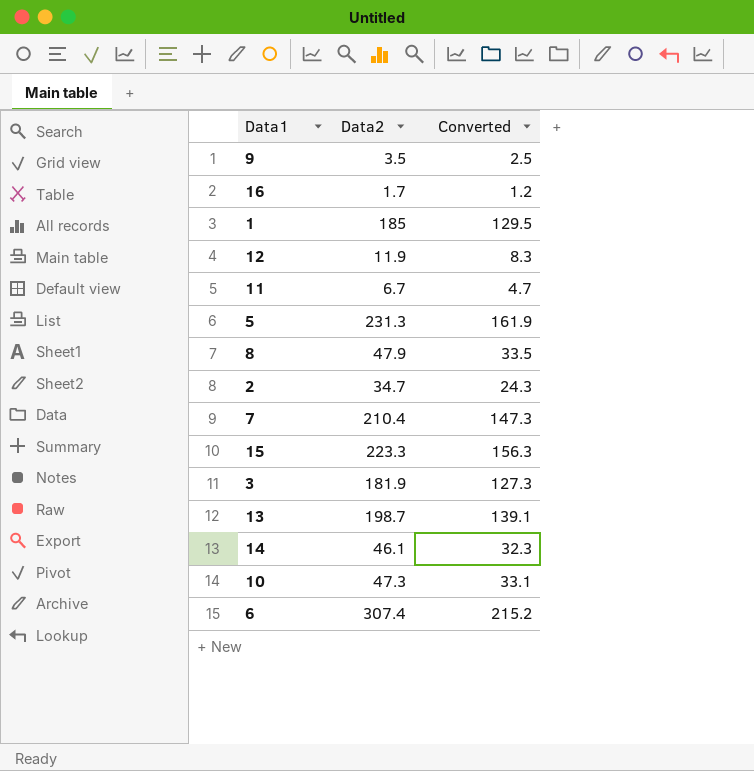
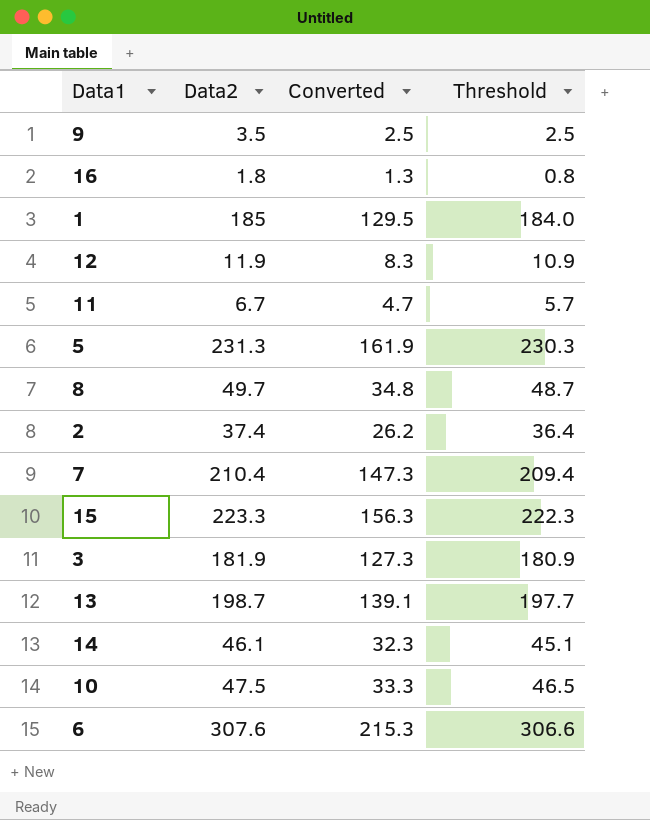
column Threshold | formula: none -> [Data2] - 1
16 | Data2: 1.7 -> 1.8
16 | Converted: 1.2 -> 1.3
8 | Data2: 47.9 -> 49.7
8 | Converted: 33.5 -> 34.8
2 | Data2: 34.7 -> 37.4
2 | Converted: 24.3 -> 26.2
10 | Data2: 47.3 -> 47.5
10 | Converted: 33.1 -> 33.3
6 | Data2: 307.4 -> 307.6
6 | Converted: 215.2 -> 215.3

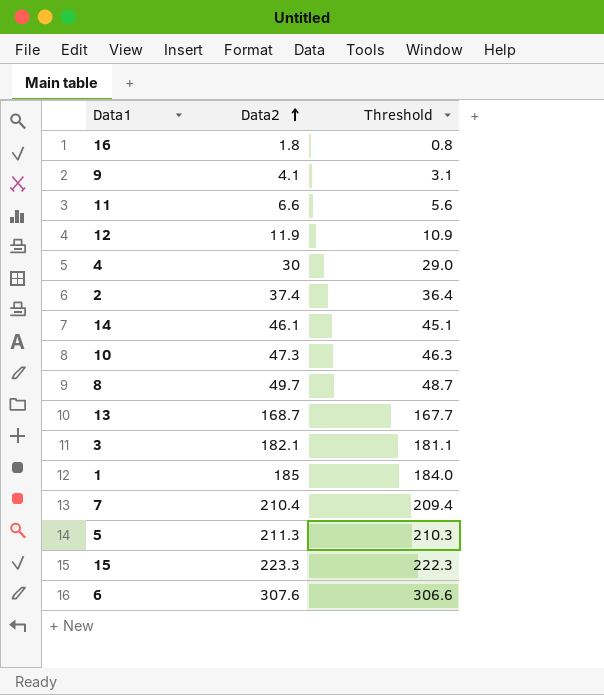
row order: none -> Data2 ascending
column Converted | formula: [Data2] * 0.7 -> none
9 | Data2: 3.5 -> 4.1
9 | Threshold: 2.5 -> 3.1
11 | Data2: 6.7 -> 6.6
11 | Threshold: 5.7 -> 5.6
row 4: none -> 30 | 29.0
10 | Data2: 47.5 -> 47.3
10 | Threshold: 46.5 -> 46.3
13 | Data2: 198.7 -> 168.7
13 | Threshold: 197.7 -> 167.7
3 | Data2: 181.9 -> 182.1
3 | Threshold: 180.9 -> 181.1
5 | Data2: 231.3 -> 211.3
5 | Threshold: 230.3 -> 210.3

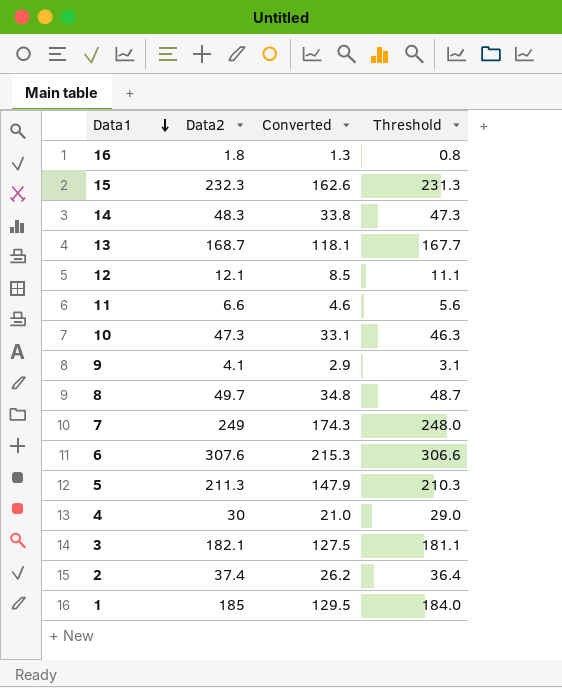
row order: Data2 ascending -> Data1 descending
column Converted | formula: none -> [Data2] * 0.7
15 | Data2: 223.3 -> 232.3
15 | Threshold: 222.3 -> 231.3
14 | Data2: 46.1 -> 48.3
14 | Threshold: 45.1 -> 47.3
12 | Data2: 11.9 -> 12.1
12 | Threshold: 10.9 -> 11.1
7 | Data2: 210.4 -> 249
7 | Threshold: 209.4 -> 248.0

